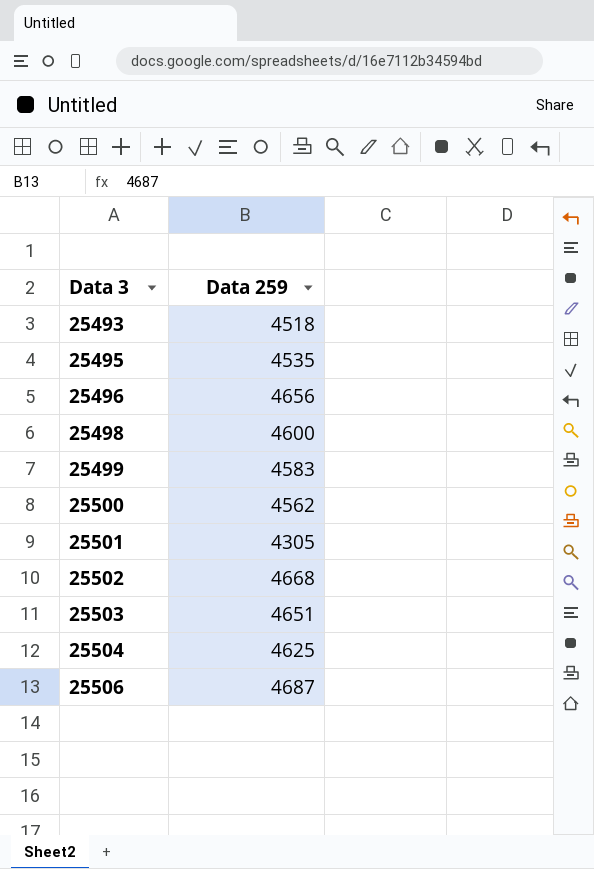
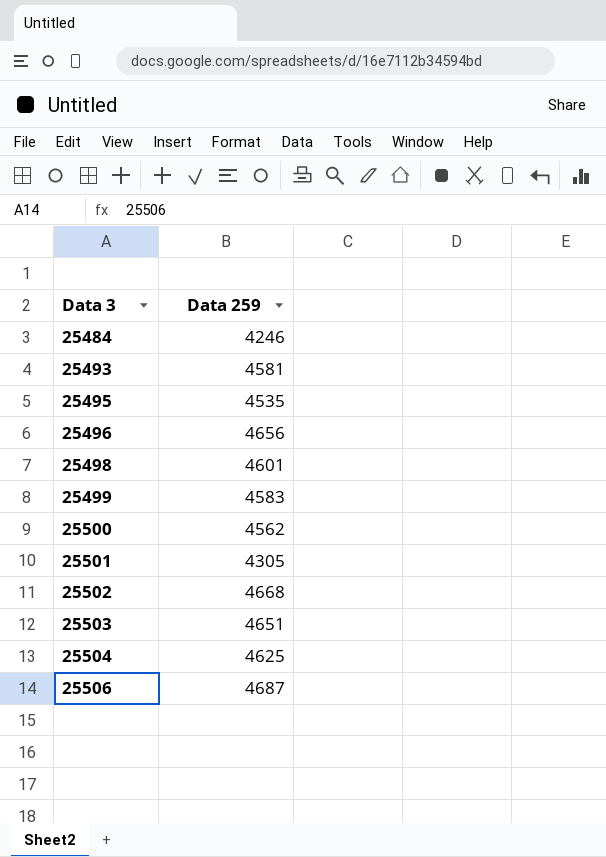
row 25484: none -> 4246
25493 | Data 259: 4518 -> 4581
25498 | Data 259: 4600 -> 4601

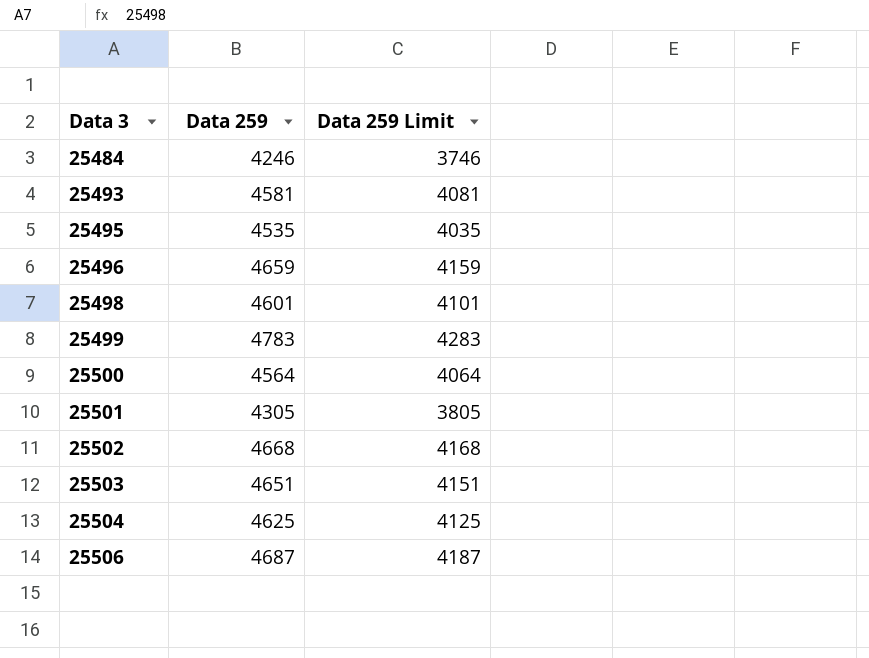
column Data 259 Limit | formula: none -> [Data 259] - 500
25496 | Data 259: 4656 -> 4659
25499 | Data 259: 4583 -> 4783
25500 | Data 259: 4562 -> 4564

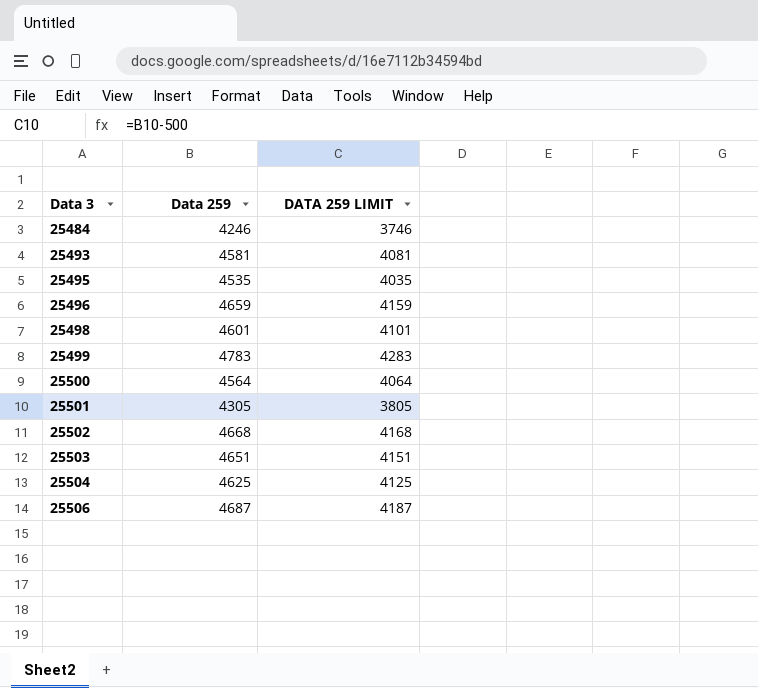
column name: Data 259 Limit -> DATA 259 LIMIT

